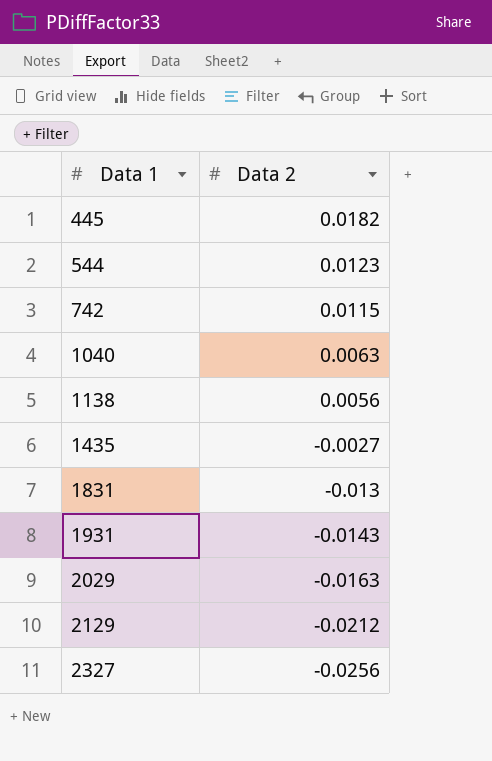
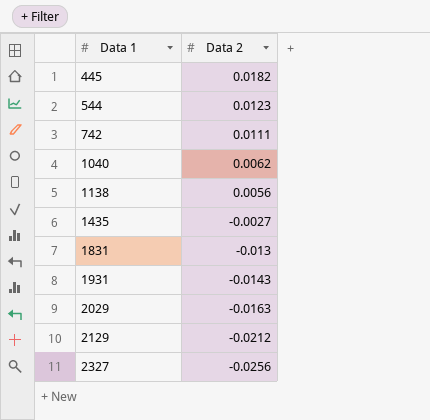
742 | Data 2: 0.0115 -> 0.0111
1040 | Data 2: 0.0063 -> 0.0062

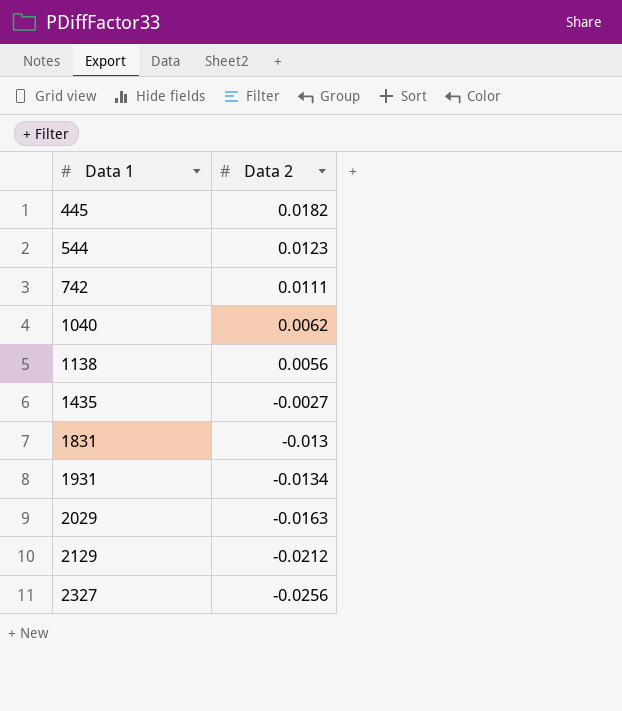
1931 | Data 2: -0.0143 -> -0.0134

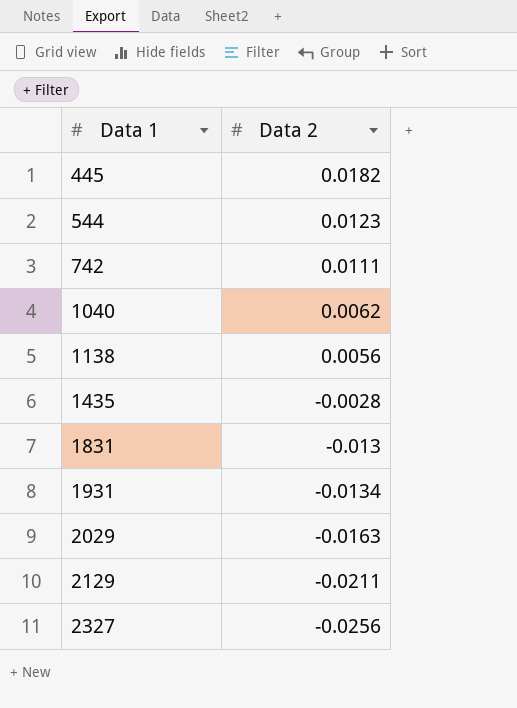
1435 | Data 2: -0.0027 -> -0.0028
2129 | Data 2: -0.0212 -> -0.0211

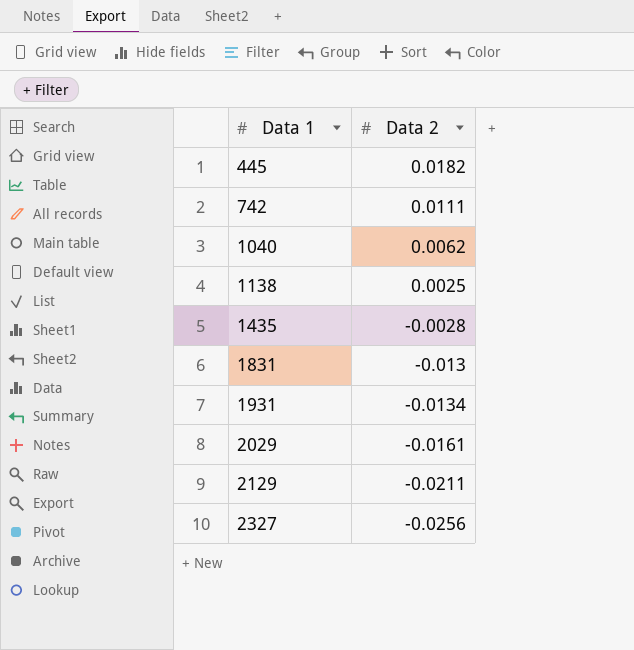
row 544: 0.0123 -> none
1138 | Data 2: 0.0056 -> 0.0025
2029 | Data 2: -0.0163 -> -0.0161

